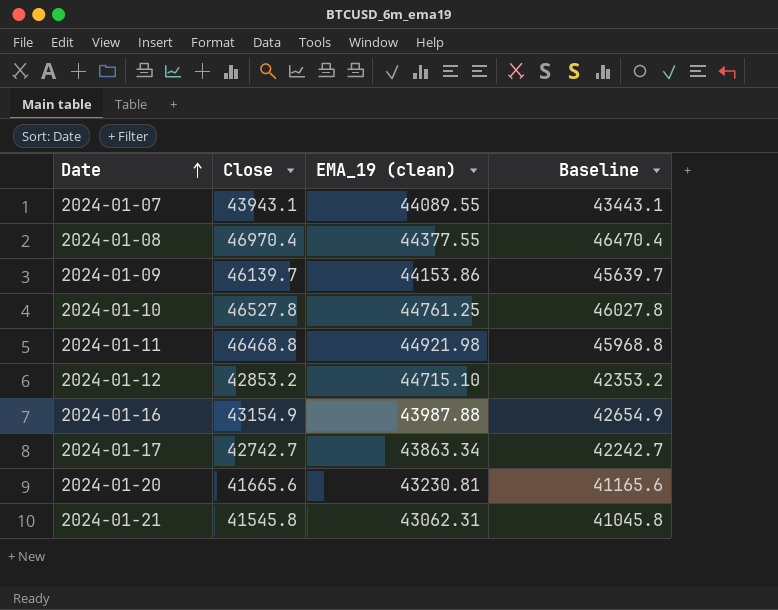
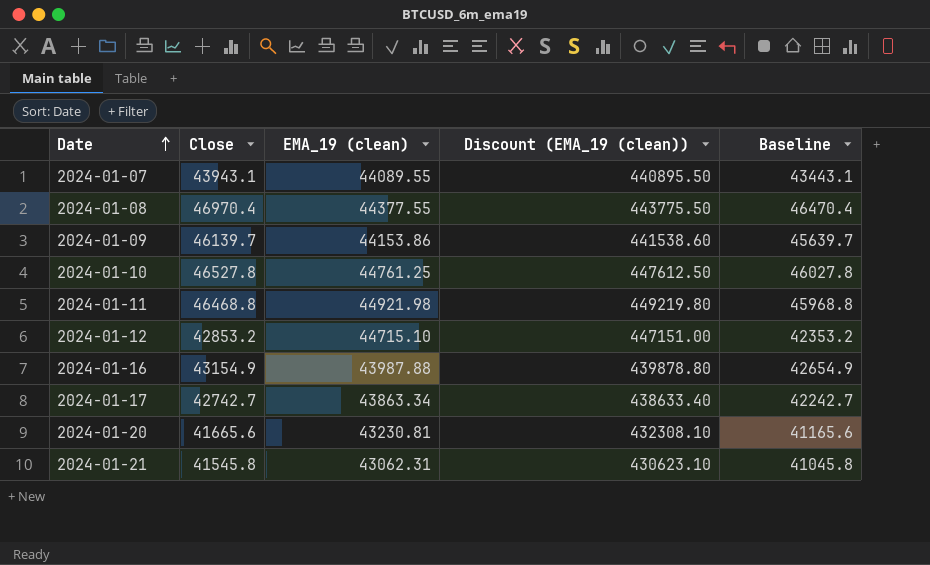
column Discount (EMA_19 (clean)) | formula: none -> [EMA_19 (clean)] * 10

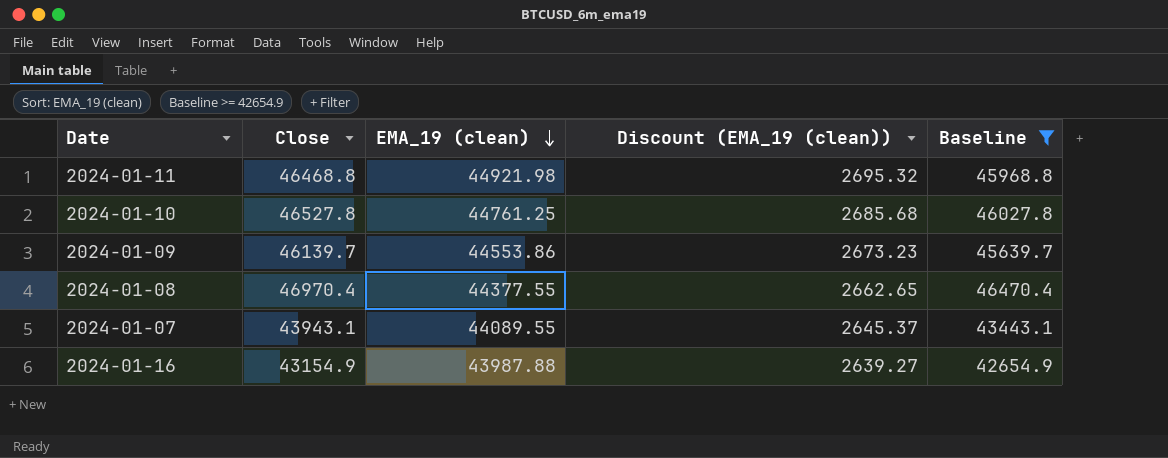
filter: none -> Baseline >= 42654.9
row order: Date ascending -> EMA_19 (clean) descending
column Discount (EMA_19 (clean)) | formula: [EMA_19 (clean)] * 10 -> [EMA_19 (clean)] * 0.06
2024-01-09 | EMA_19 (clean): 44153.86 -> 44553.86

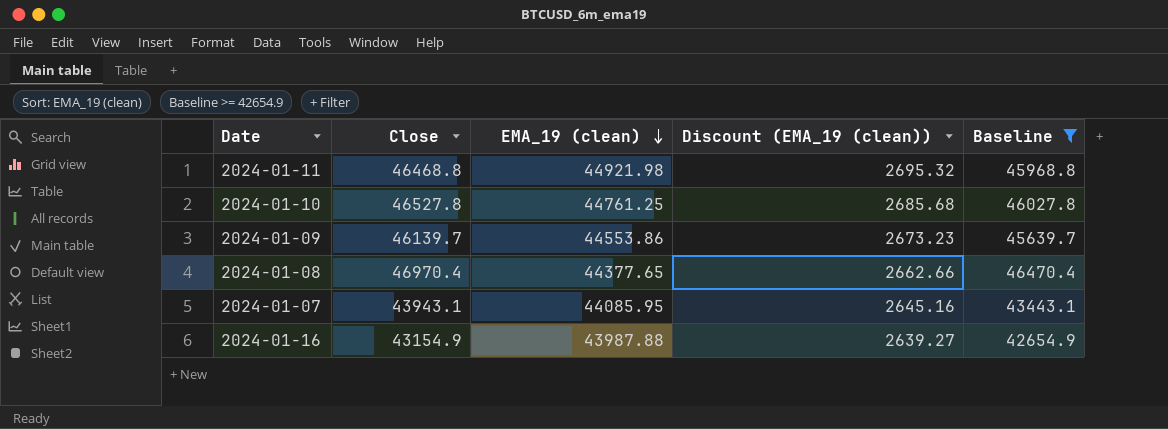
2024-01-08 | EMA_19 (clean): 44377.55 -> 44377.65
2024-01-08 | Discount (EMA_19 (clean)): 2662.65 -> 2662.66
2024-01-07 | EMA_19 (clean): 44089.55 -> 44085.95
2024-01-07 | Discount (EMA_19 (clean)): 2645.37 -> 2645.16

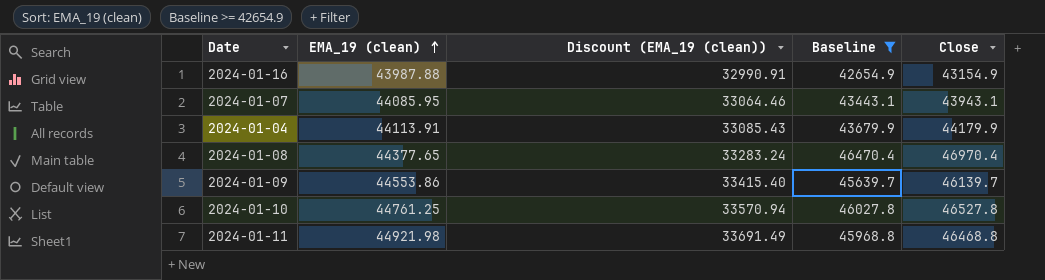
row order: EMA_19 (clean) descending -> EMA_19 (clean) ascending
column Discount (EMA_19 (clean)) | formula: [EMA_19 (clean)] * 0.06 -> [EMA_19 (clean)] * 0.75
column Close | position: 2 -> 5
row 2024-01-04: none -> 44113.91 | 33085.43 | 43679.9 | 44179.9

